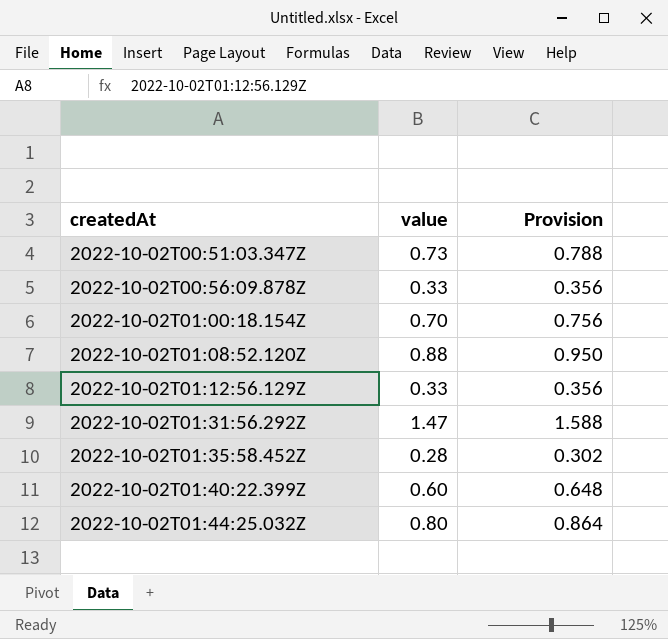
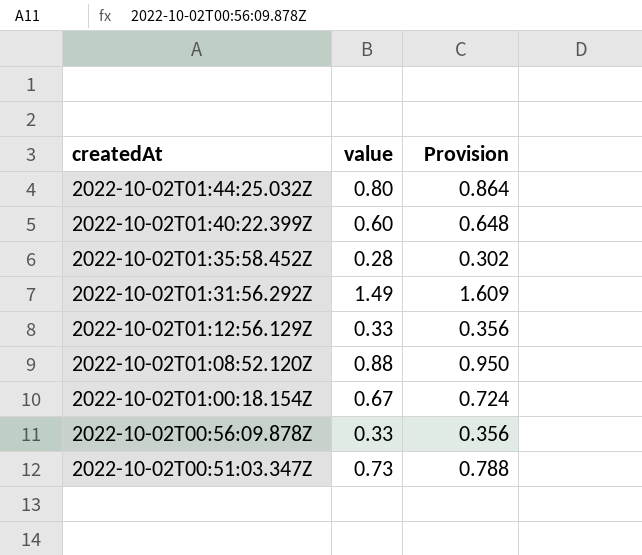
row order: createdAt ascending -> createdAt descending
2022-10-02T01:31:56.292Z | value: 1.47 -> 1.49
2022-10-02T01:31:56.292Z | Provision: 1.588 -> 1.609
2022-10-02T01:00:18.154Z | value: 0.70 -> 0.67
2022-10-02T01:00:18.154Z | Provision: 0.756 -> 0.724

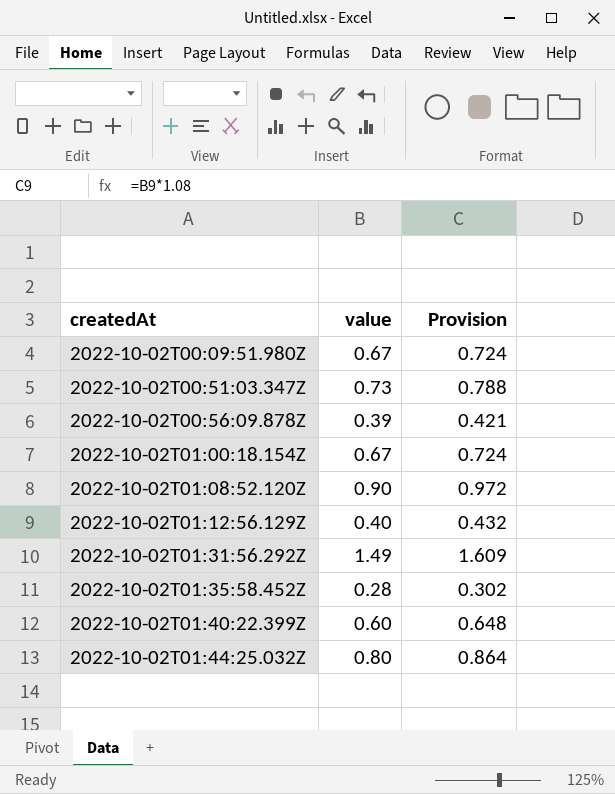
row order: createdAt descending -> createdAt ascending
row 2022-10-02T00:09:51.980Z: none -> 0.67 | 0.724
2022-10-02T00:56:09.878Z | value: 0.33 -> 0.39
2022-10-02T00:56:09.878Z | Provision: 0.356 -> 0.421
2022-10-02T01:08:52.120Z | value: 0.88 -> 0.90
2022-10-02T01:08:52.120Z | Provision: 0.950 -> 0.972
2022-10-02T01:12:56.129Z | value: 0.33 -> 0.40
2022-10-02T01:12:56.129Z | Provision: 0.356 -> 0.432

